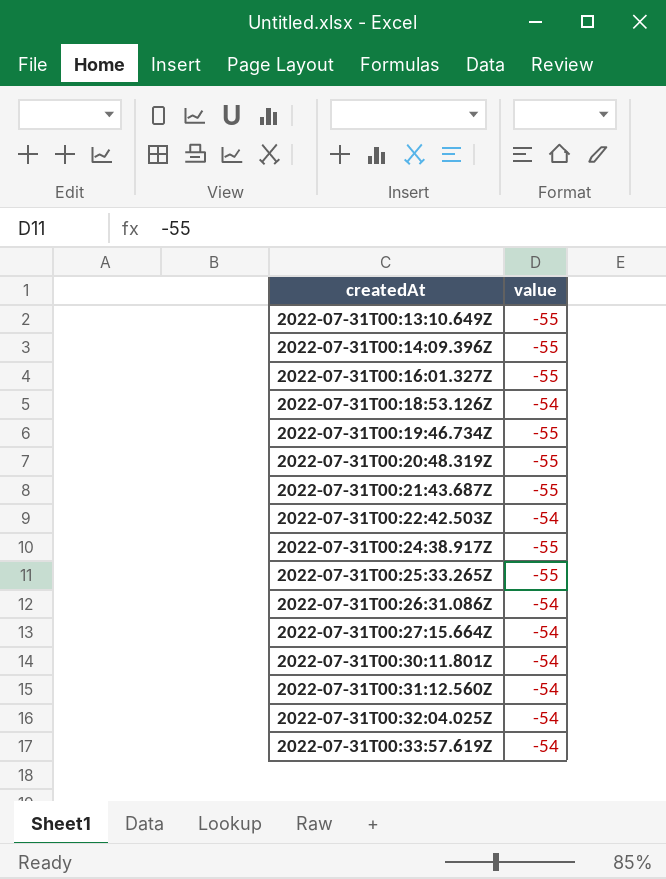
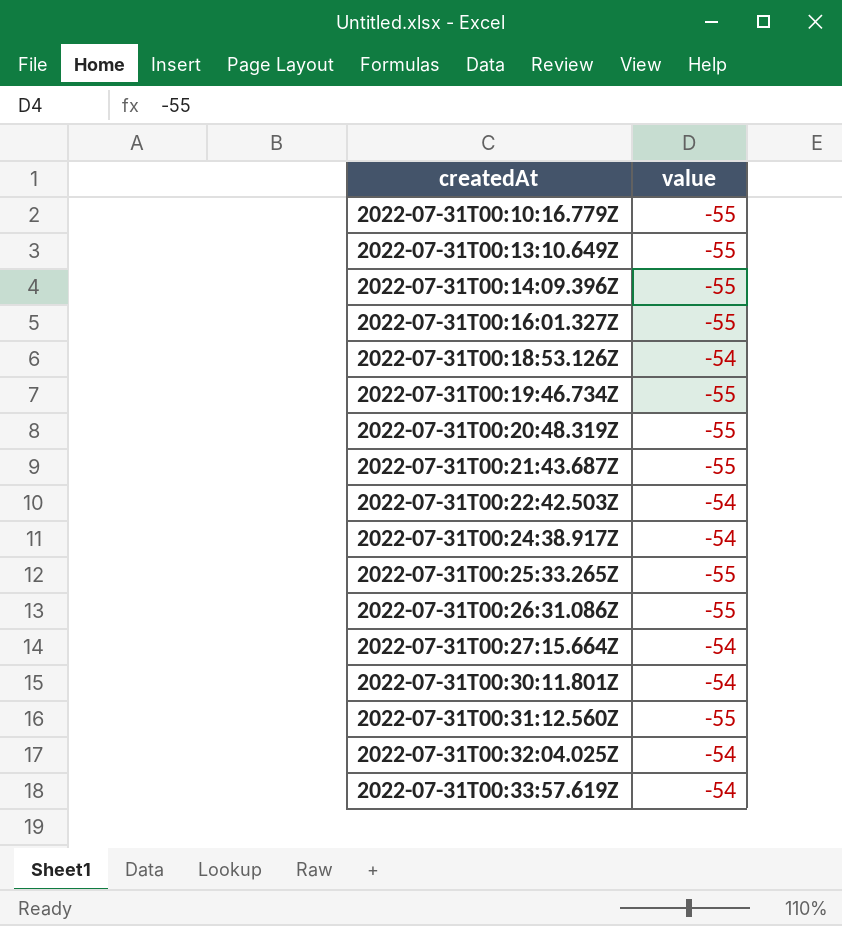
row 2022-07-31T00:10:16.779Z: none -> -55
2022-07-31T00:24:38.917Z | value: -55 -> -54
2022-07-31T00:26:31.086Z | value: -54 -> -55
2022-07-31T00:31:12.560Z | value: -54 -> -55

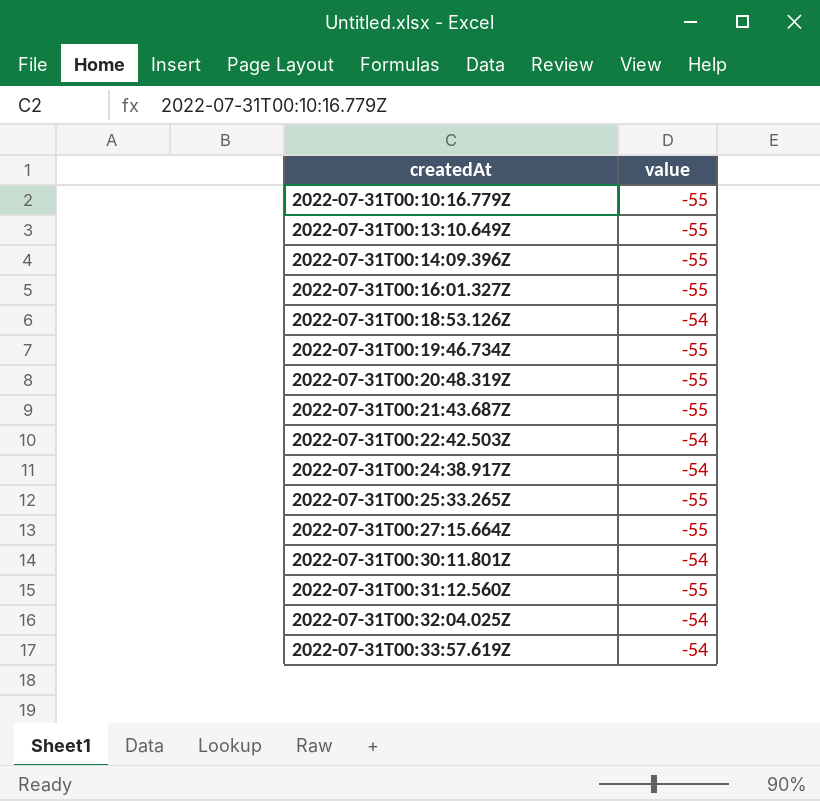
row 2022-07-31T00:26:31.086Z: -55 -> none
2022-07-31T00:27:15.664Z | value: -54 -> -55

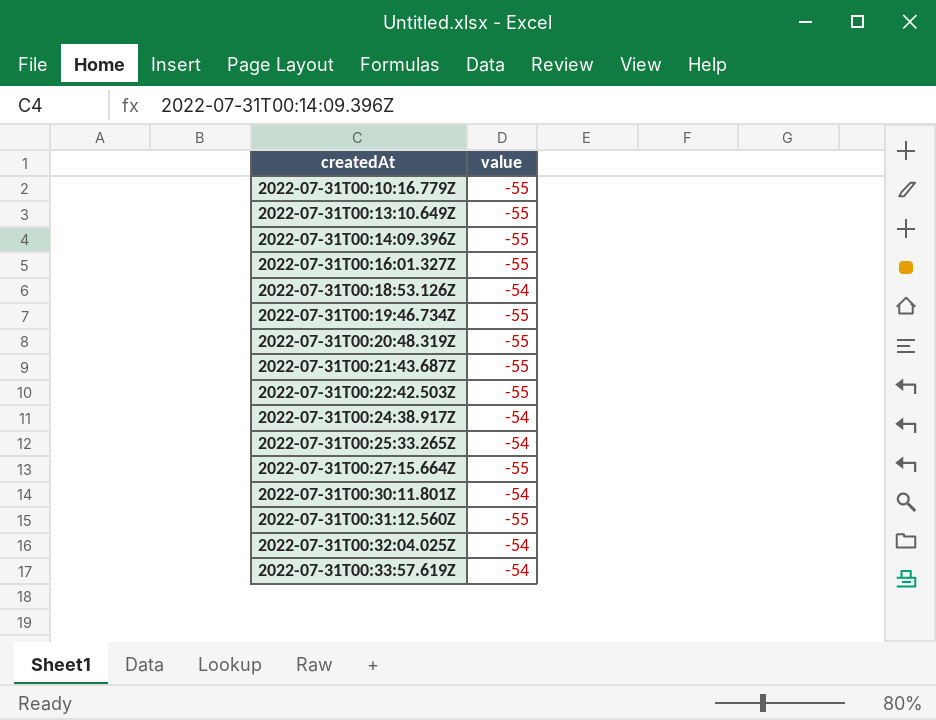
2022-07-31T00:22:42.503Z | value: -54 -> -55
2022-07-31T00:25:33.265Z | value: -55 -> -54

